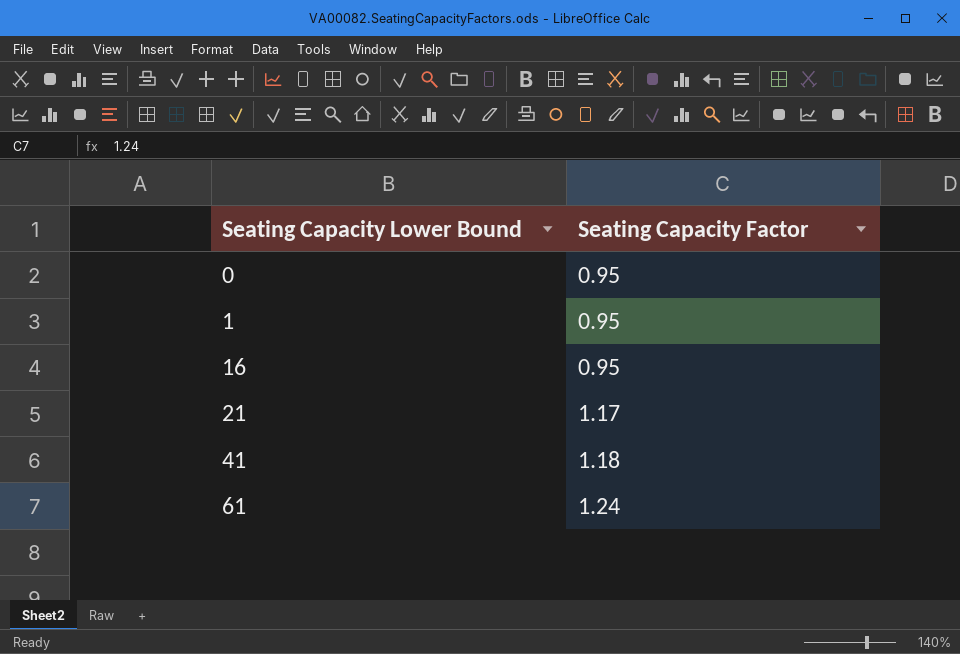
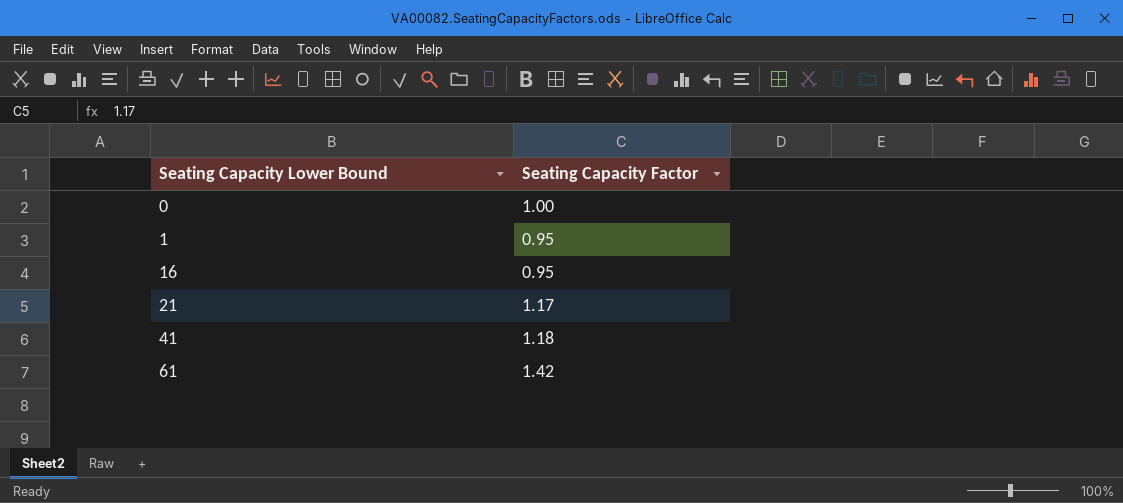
0 | Seating Capacity Factor: 0.95 -> 1.00
61 | Seating Capacity Factor: 1.24 -> 1.42

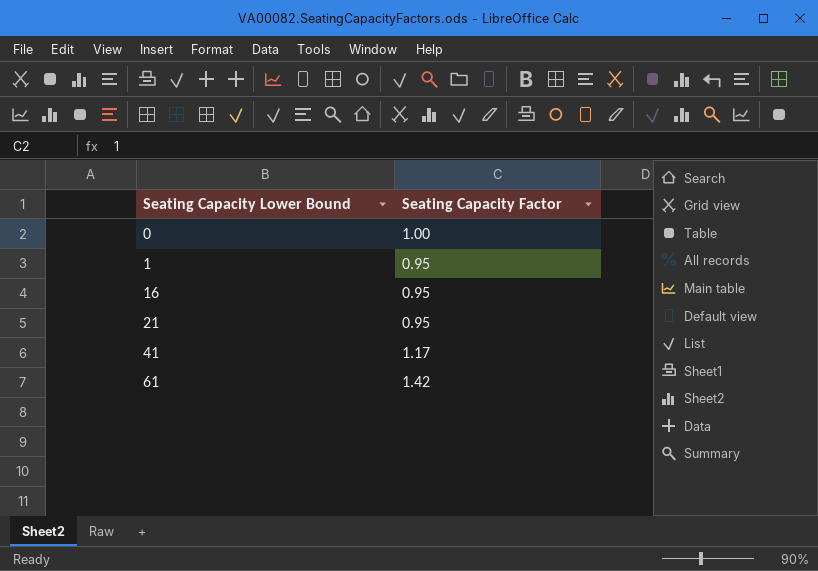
21 | Seating Capacity Factor: 1.17 -> 0.95
41 | Seating Capacity Factor: 1.18 -> 1.17

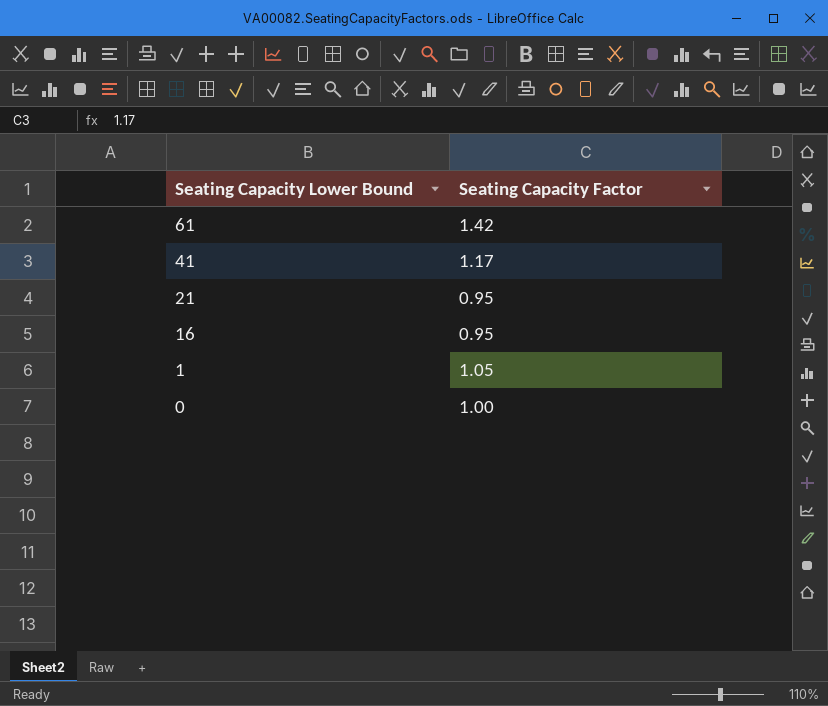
row order: Seating Capacity Lower Bound ascending -> Seating Capacity Lower Bound descending
1 | Seating Capacity Factor: 0.95 -> 1.05

